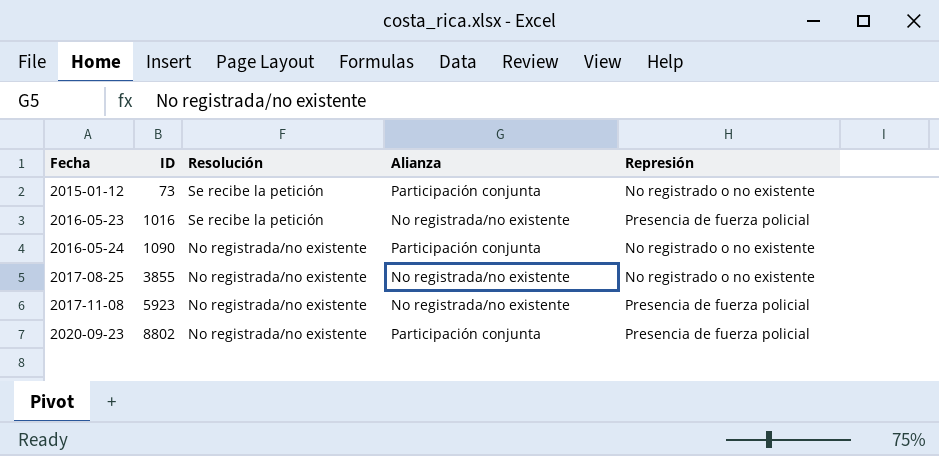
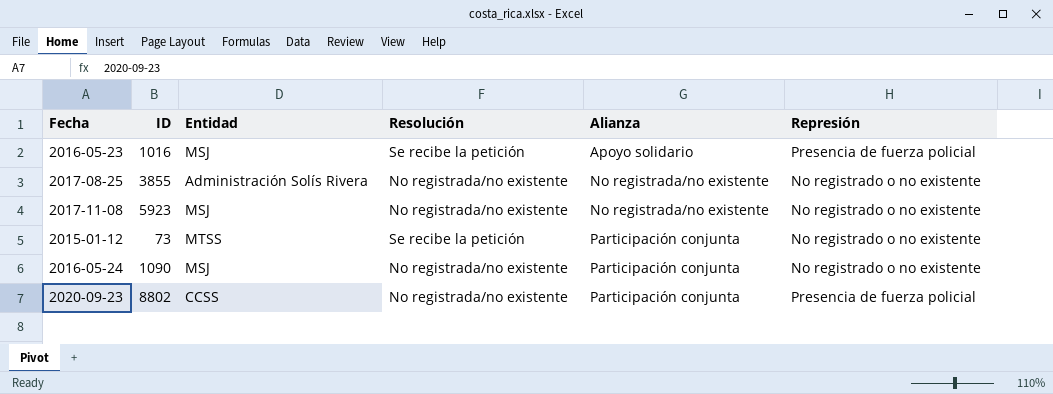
row order: Fecha ascending -> Alianza ascending
column Entidad | position: none -> 3
2016-05-23 | Alianza: No registrada/no existente -> Apoyo solidario
2017-11-08 | Represión: Presencia de fuerza policial -> No registrado o no existente

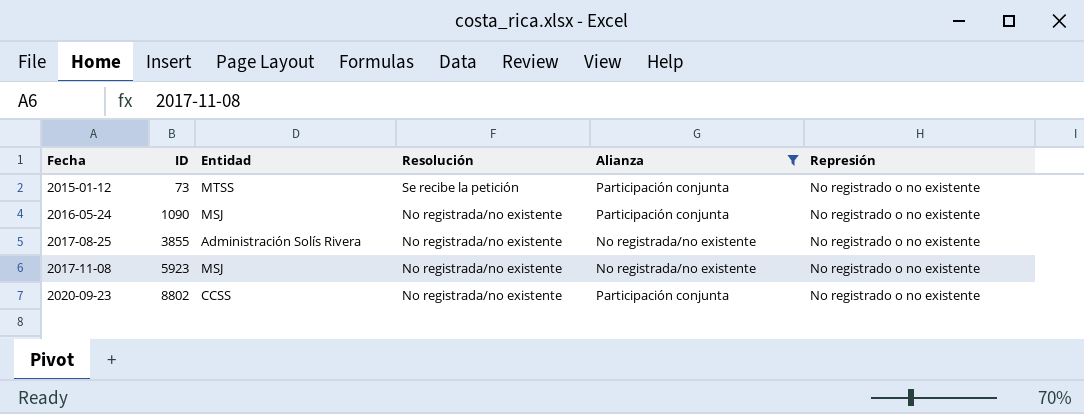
filter: none -> Alianza != Apoyo solidario
row order: Alianza ascending -> Fecha ascending
2020-09-23 | Represión: Presencia de fuerza policial -> No registrado o no existente

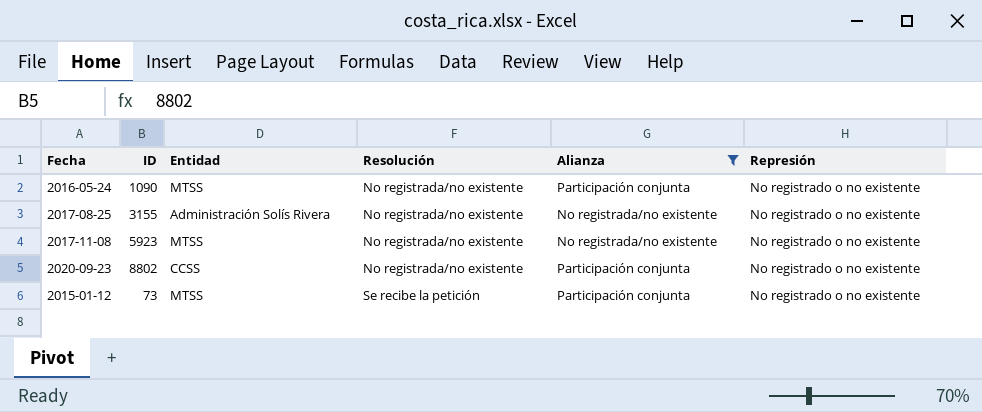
row order: Fecha ascending -> Resolución ascending
2016-05-24 | Entidad: MSJ -> MTSS
2017-08-25 | ID: 3855 -> 3155
2017-11-08 | Entidad: MSJ -> MTSS

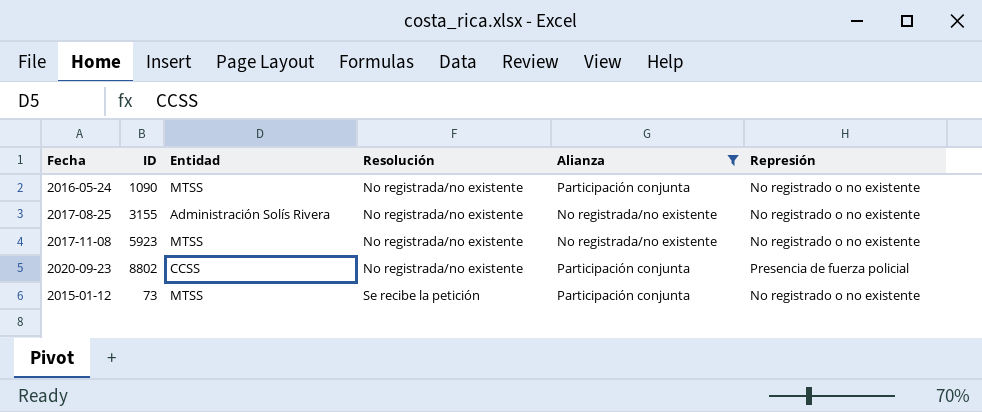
2020-09-23 | Represión: No registrado o no existente -> Presencia de fuerza policial

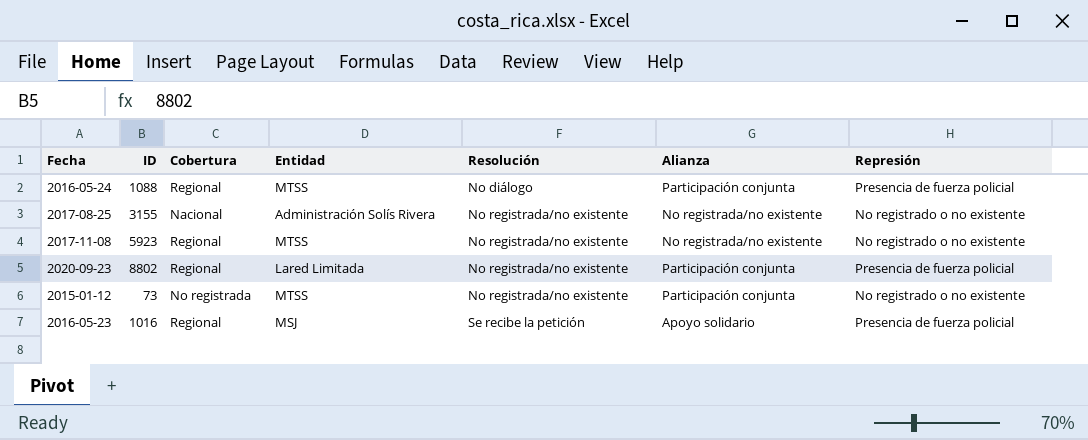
filter: Alianza != Apoyo solidario -> none
column Cobertura | position: none -> 3
2016-05-24 | ID: 1090 -> 1088
2016-05-24 | Resolución: No registrada/no existente -> No diálogo
2016-05-24 | Represión: No registrado o no existente -> Presencia de fuerza policial
2020-09-23 | Entidad: CCSS -> Lared Limitada
2015-01-12 | Resolución: Se recibe la petición -> No registrada/no existente

